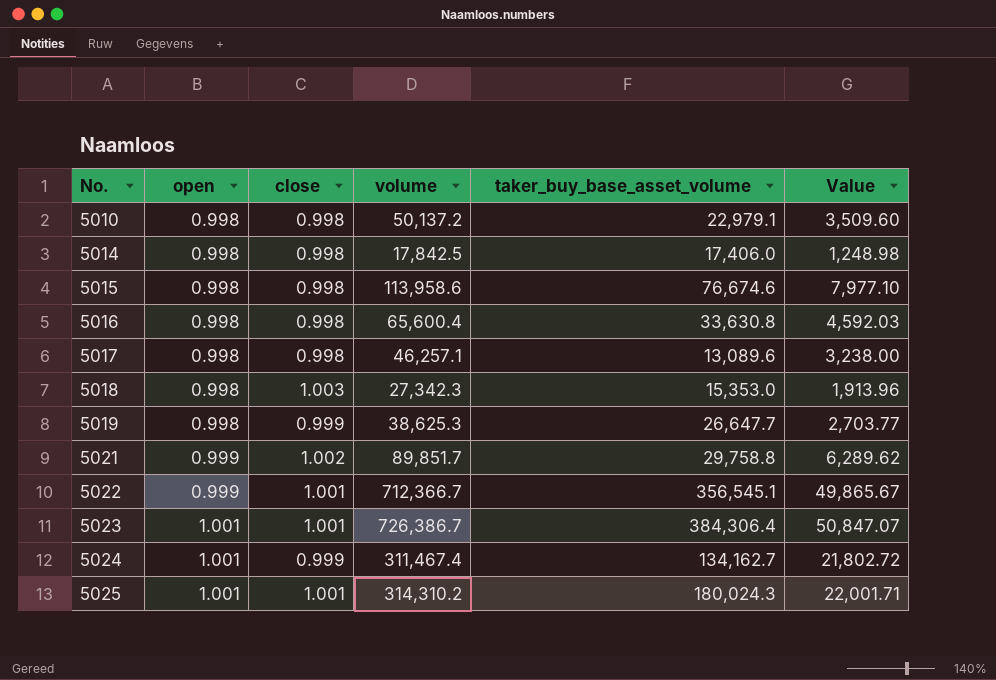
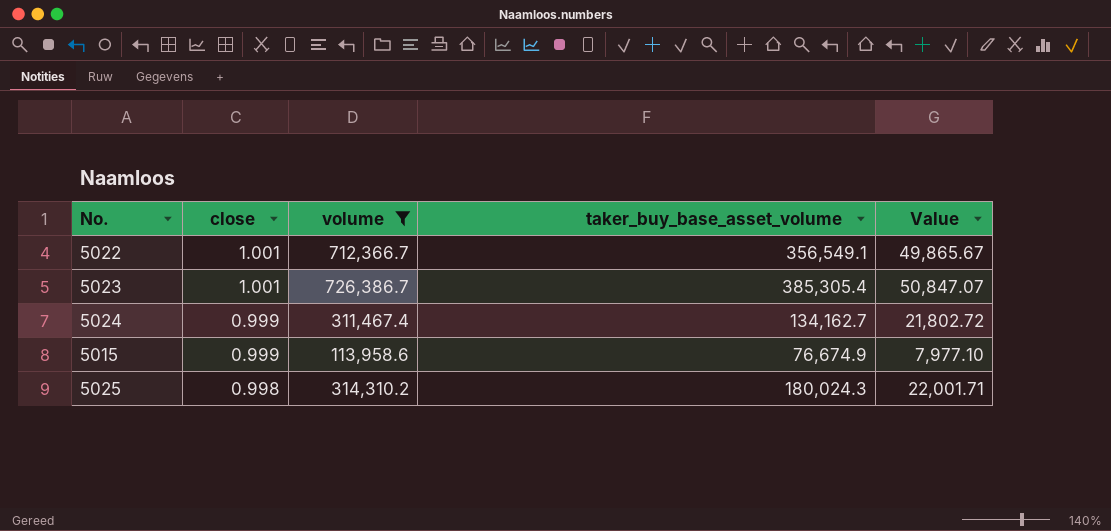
filter: none -> volume >= 113,958.6
row order: No. ascending -> close descending
column open | position: 2 -> none
5022 | taker_buy_base_asset_volume: 356,545.1 -> 356,549.1
5023 | taker_buy_base_asset_volume: 384,306.4 -> 385,305.4
5015 | close: 0.998 -> 0.999
5015 | taker_buy_base_asset_volume: 76,674.6 -> 76,674.9
5025 | close: 1.001 -> 0.998

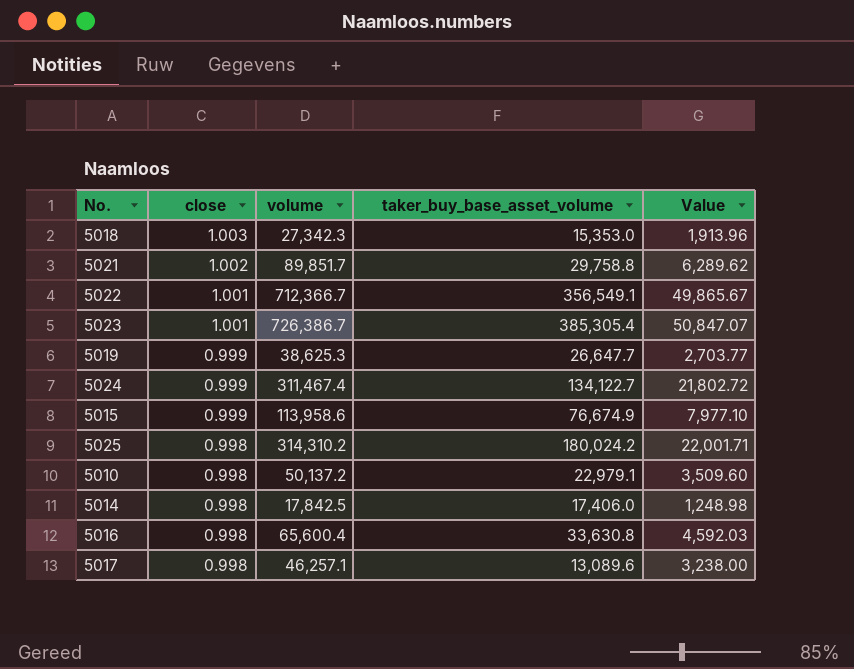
filter: volume >= 113,958.6 -> none
5024 | taker_buy_base_asset_volume: 134,162.7 -> 134,122.7
5025 | taker_buy_base_asset_volume: 180,024.3 -> 180,024.2

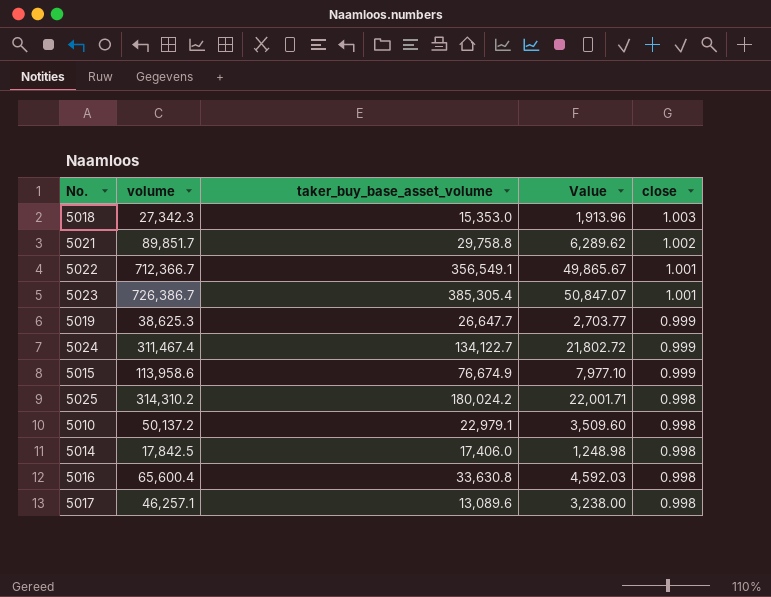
column close | position: 2 -> 5

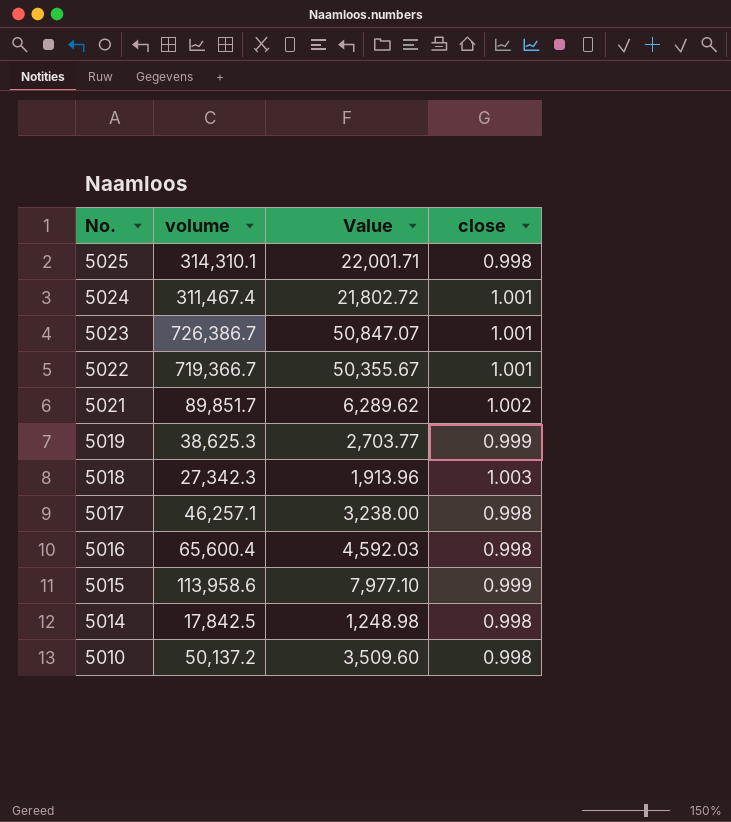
row order: close descending -> No. descending
column taker_buy_base_asset_volume | position: 3 -> none
5025 | volume: 314,310.2 -> 314,310.1
5024 | close: 0.999 -> 1.001
5022 | volume: 712,366.7 -> 719,366.7
5022 | Value: 49,865.67 -> 50,355.67

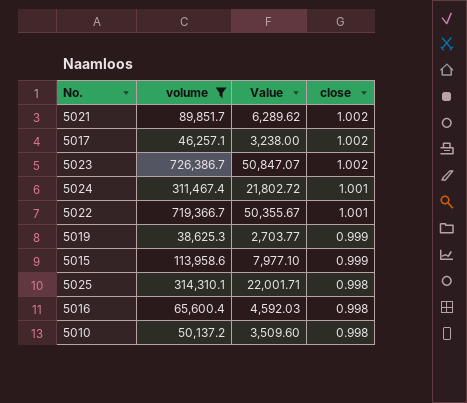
filter: none -> volume >= 38,625.3
row order: No. descending -> close descending
5017 | close: 0.998 -> 1.002
5023 | close: 1.001 -> 1.002

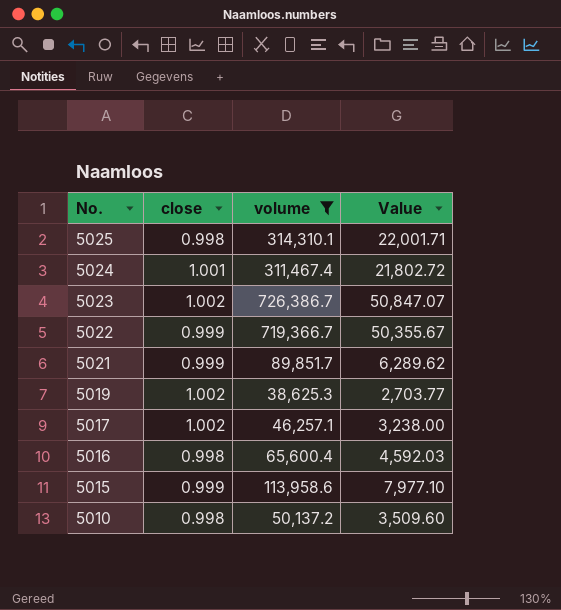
row order: close descending -> No. descending
column close | position: 4 -> 2
5022 | close: 1.001 -> 0.999
5021 | close: 1.002 -> 0.999
5019 | close: 0.999 -> 1.002

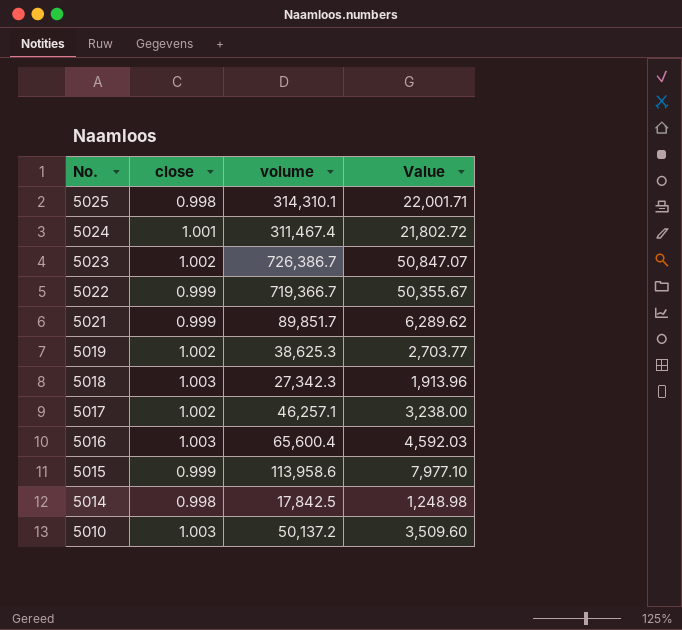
filter: volume >= 38,625.3 -> none
5016 | close: 0.998 -> 1.003
5010 | close: 0.998 -> 1.003

